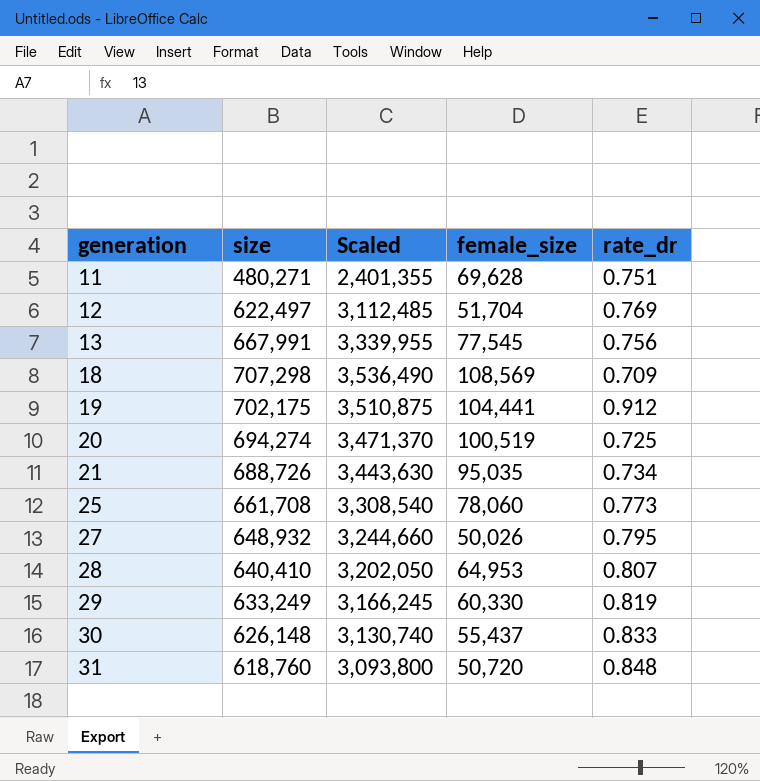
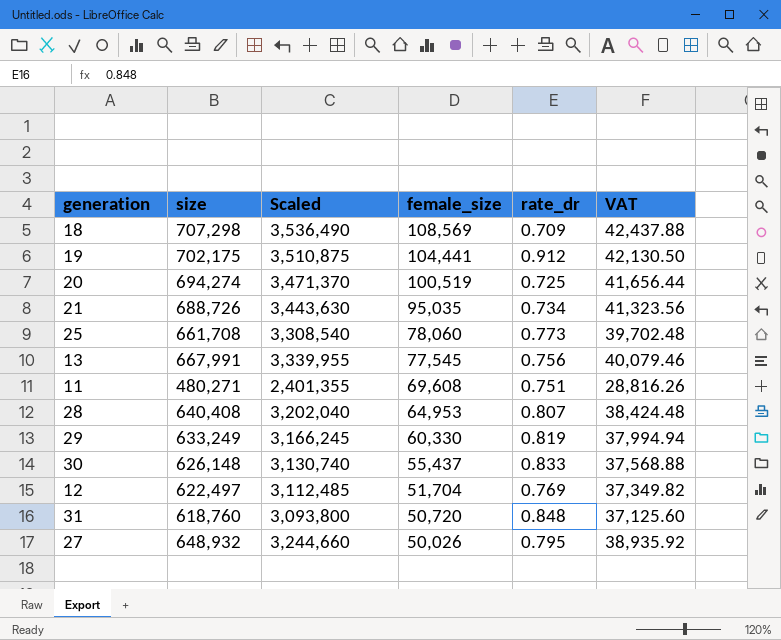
row order: generation ascending -> female_size descending
column VAT | formula: none -> [size] * 0.06
11 | female_size: 69,628 -> 69,608
28 | size: 640,410 -> 640,408
28 | Scaled: 3,202,050 -> 3,202,040

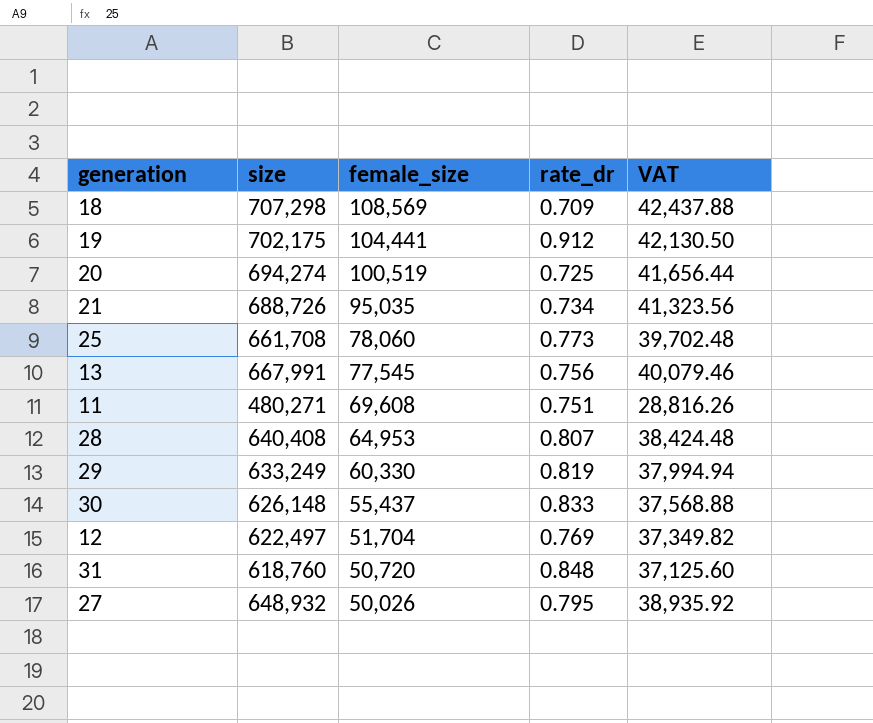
column Scaled | formula: [size] * 5 -> none

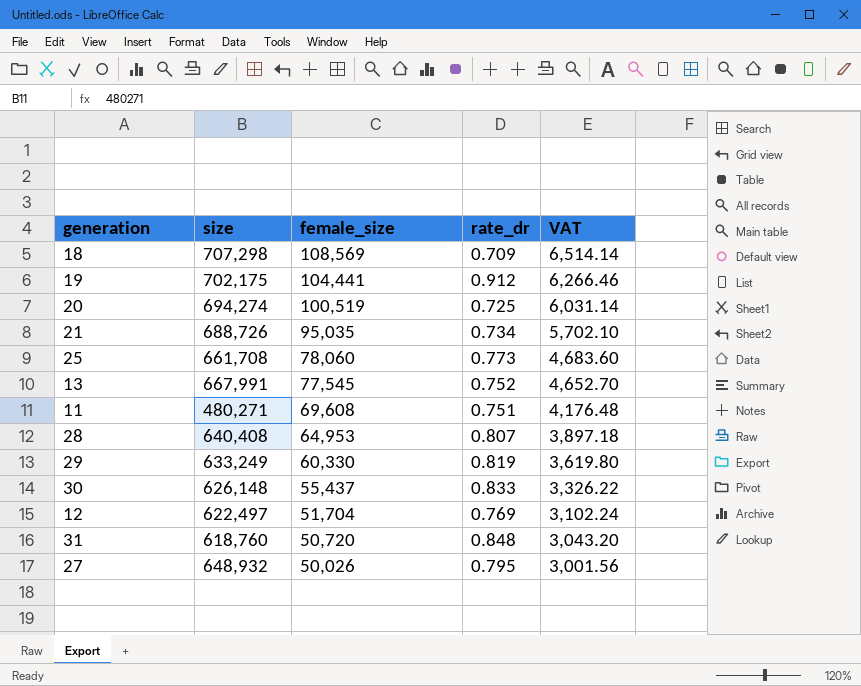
column VAT | formula: [size] * 0.06 -> [female_size] * 0.06
13 | rate_dr: 0.756 -> 0.752

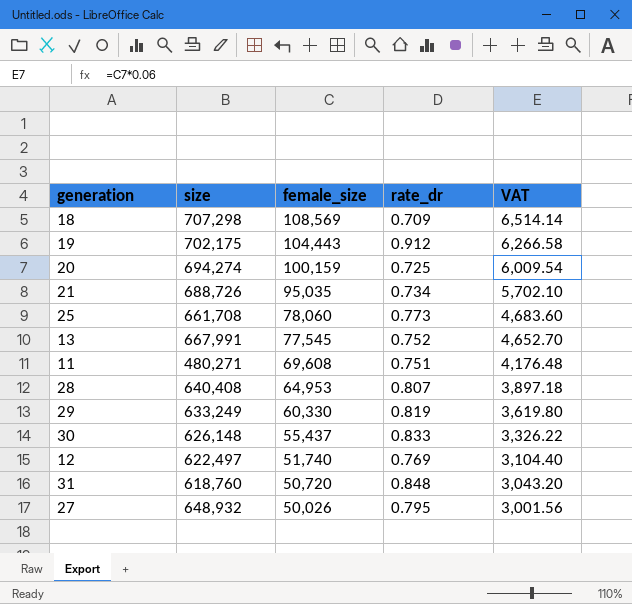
19 | female_size: 104,441 -> 104,443
19 | VAT: 6,266.46 -> 6,266.58
20 | female_size: 100,519 -> 100,159
20 | VAT: 6,031.14 -> 6,009.54
12 | female_size: 51,704 -> 51,740
12 | VAT: 3,102.24 -> 3,104.40

